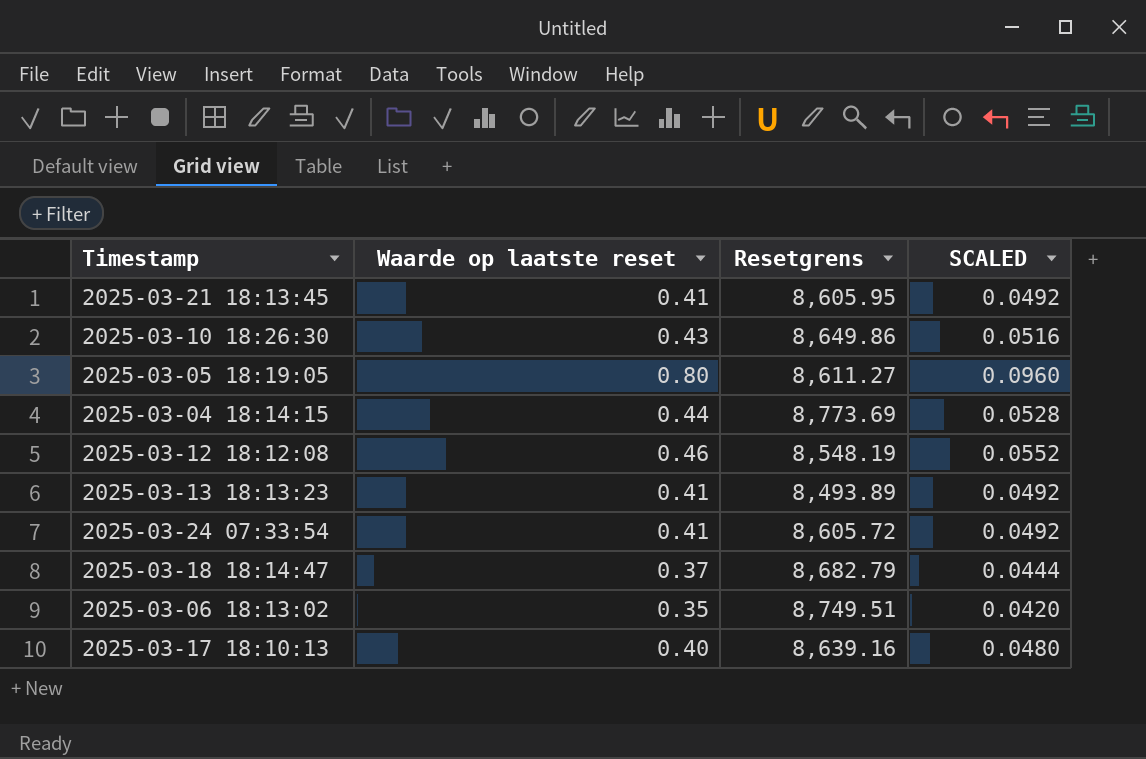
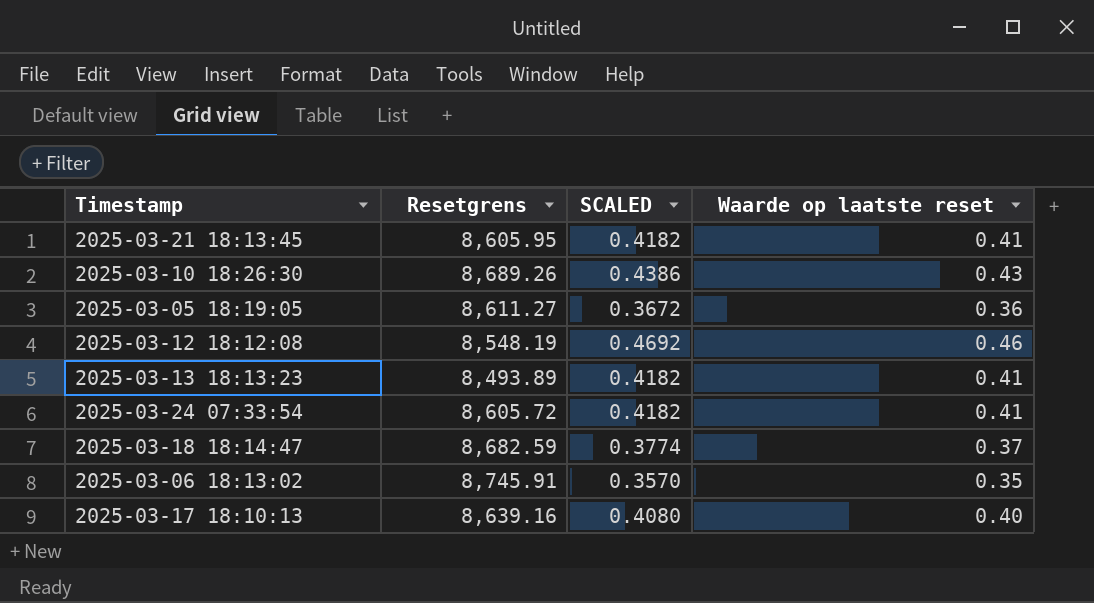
column SCALED | formula: [Waarde op laatste reset] * 0.12 -> [Waarde op laatste reset] * 1.02
column Waarde op laatste reset | position: 2 -> 4
row 2025-03-04 18:14:15: 0.44 | 8,773.69 | 0.0528 -> none
2025-03-10 18:26:30 | Resetgrens: 8,649.86 -> 8,689.26
2025-03-05 18:19:05 | Waarde op laatste reset: 0.80 -> 0.36
2025-03-18 18:14:47 | Resetgrens: 8,682.79 -> 8,682.59
2025-03-06 18:13:02 | Resetgrens: 8,749.51 -> 8,745.91

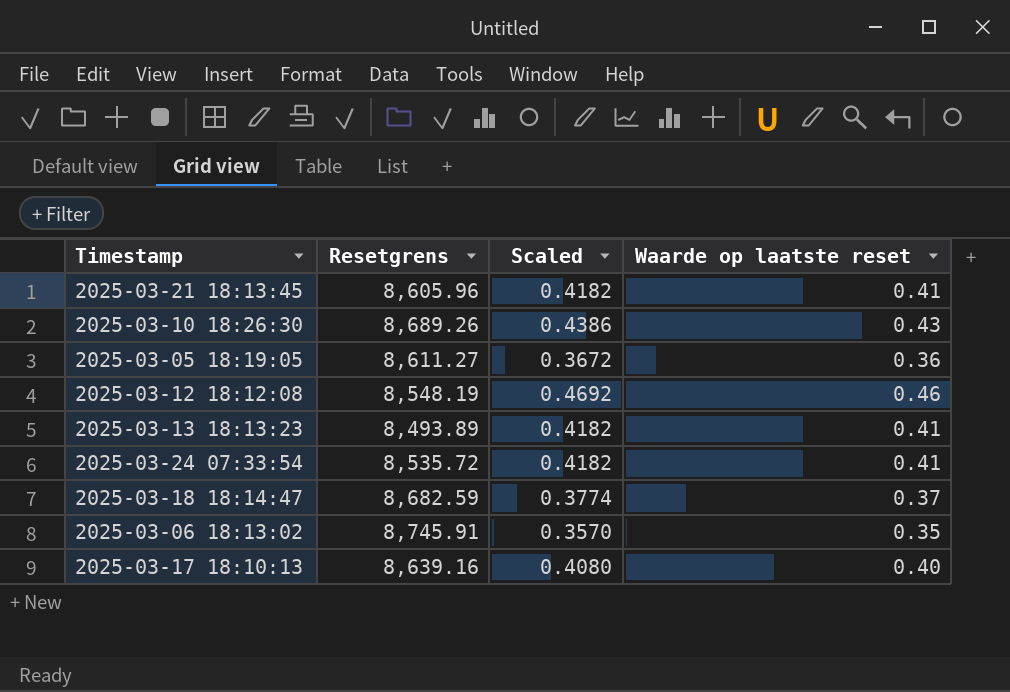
column name: SCALED -> Scaled
2025-03-21 18:13:45 | Resetgrens: 8,605.95 -> 8,605.96
2025-03-24 07:33:54 | Resetgrens: 8,605.72 -> 8,535.72

